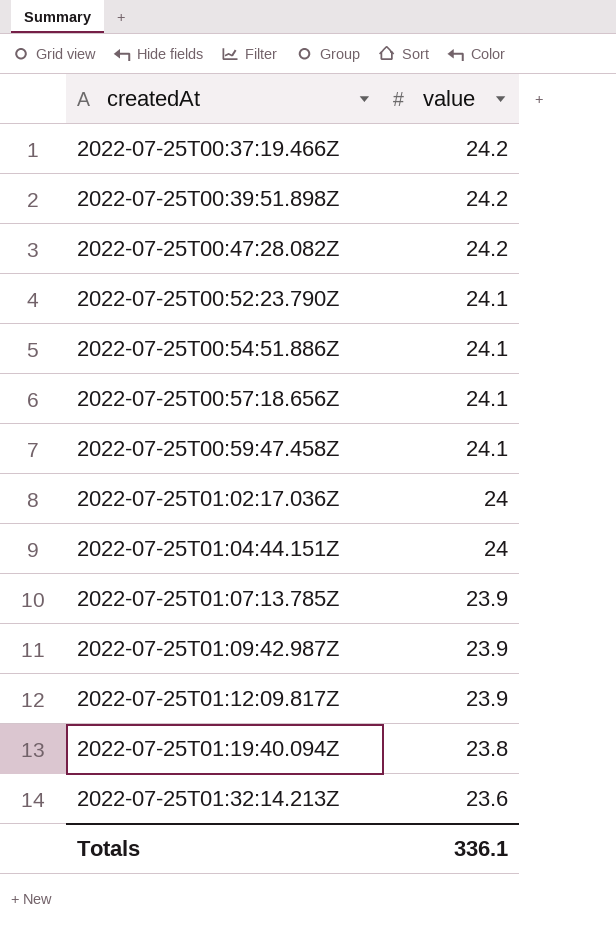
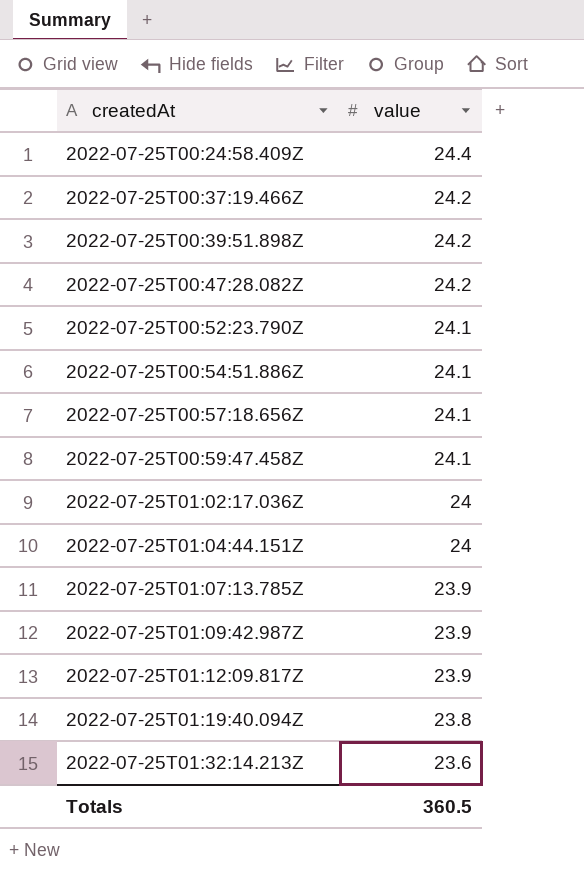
row 2022-07-25T00:24:58.409Z: none -> 24.4
Totals | value: 336.1 -> 360.5

